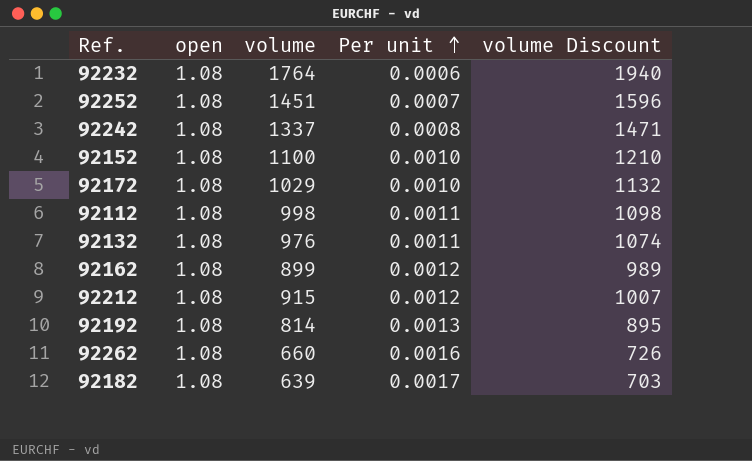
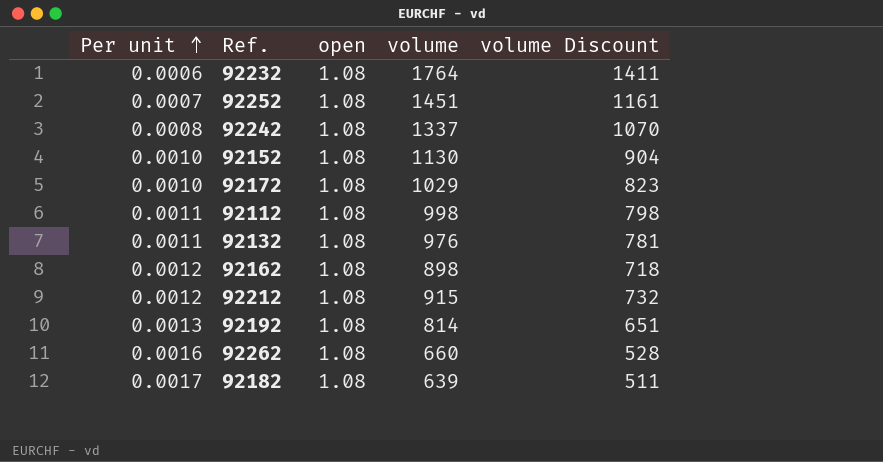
column Per unit | position: 4 -> 1
column volume Discount | formula: [volume] * 1.1 -> [volume] * 0.8
92152 | volume: 1100 -> 1130
92162 | volume: 899 -> 898

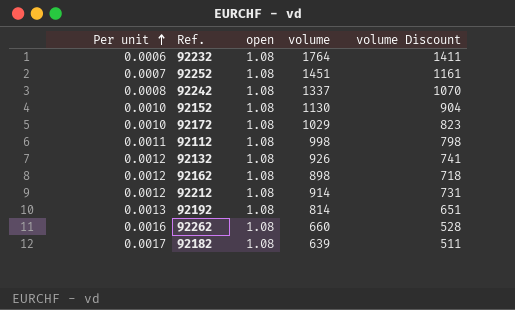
92132 | Per unit: 0.0011 -> 0.0012
92132 | volume: 976 -> 926
92132 | volume Discount: 781 -> 741
92212 | volume: 915 -> 914
92212 | volume Discount: 732 -> 731

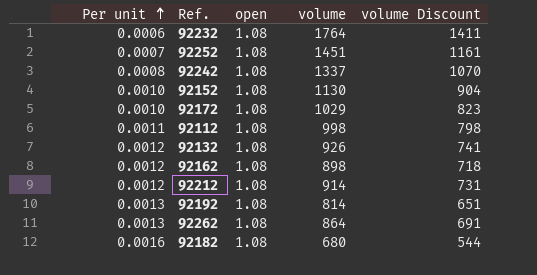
92262 | Per unit: 0.0016 -> 0.0013
92262 | volume: 660 -> 864
92262 | volume Discount: 528 -> 691
92182 | Per unit: 0.0017 -> 0.0016
92182 | volume: 639 -> 680
92182 | volume Discount: 511 -> 544

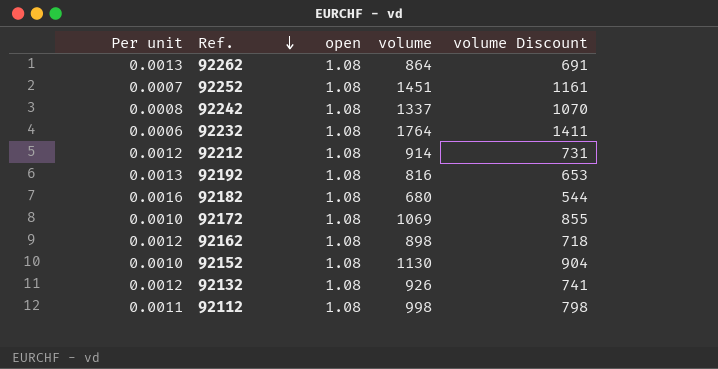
row order: Per unit ascending -> Ref. descending
92192 | volume: 814 -> 816
92192 | volume Discount: 651 -> 653
92172 | volume: 1029 -> 1069
92172 | volume Discount: 823 -> 855

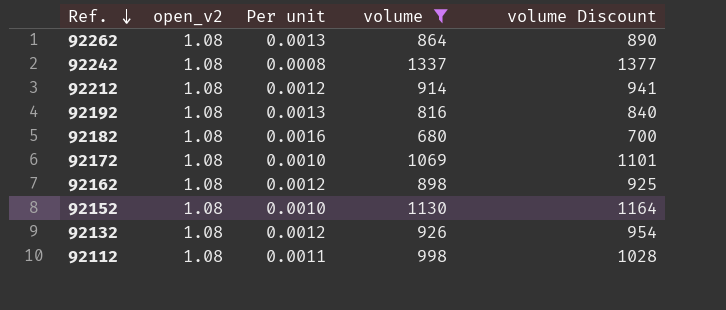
filter: none -> volume <= 1337
column name: open -> open_v2
column Per unit | position: 1 -> 3
column volume Discount | formula: [volume] * 0.8 -> [volume] * 1.03

